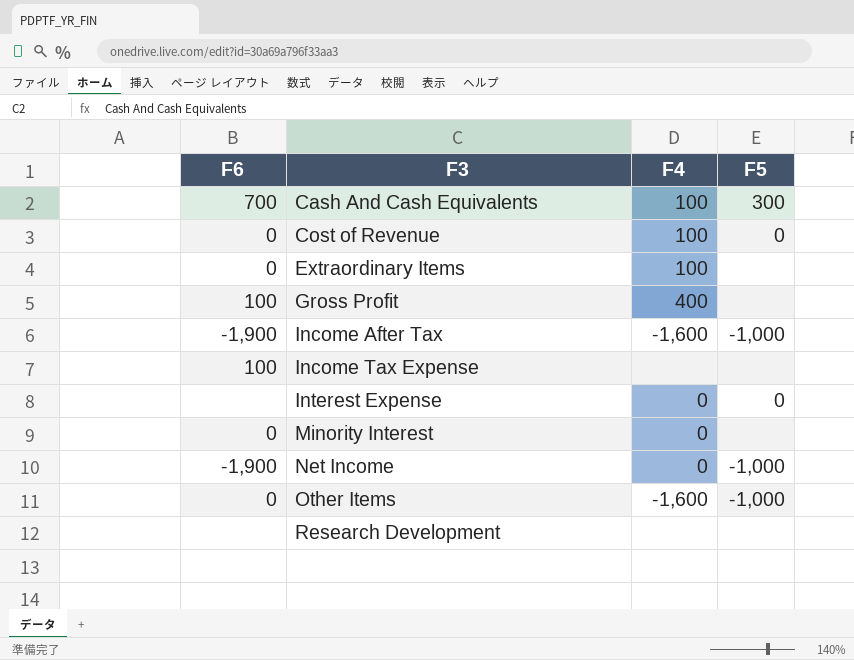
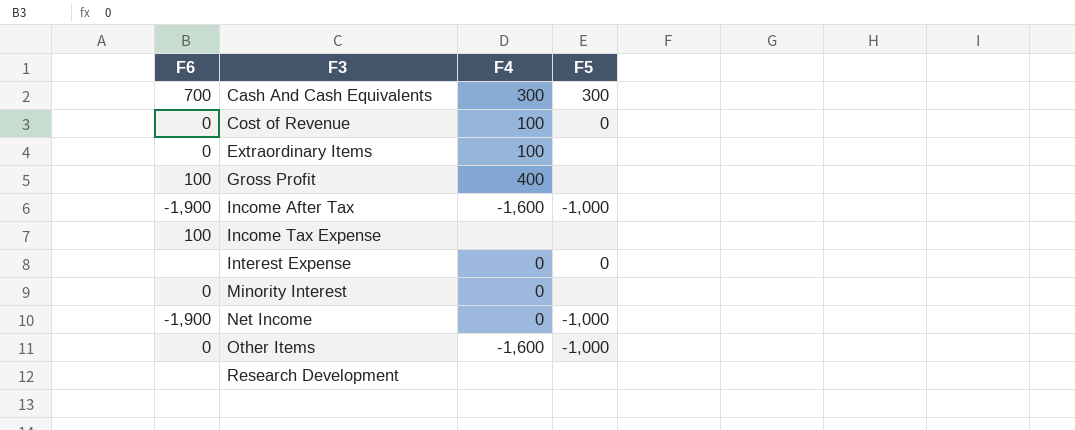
Cash And Cash Equivalents | F4: 100 -> 300

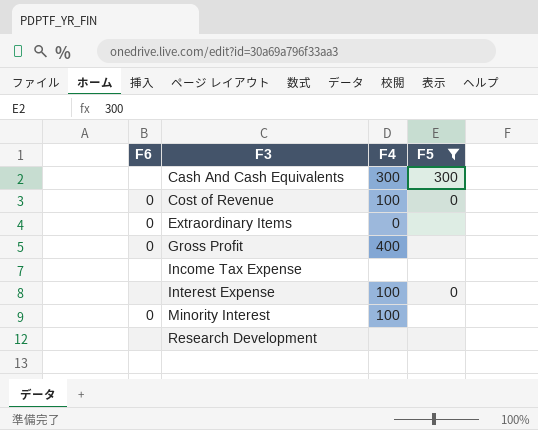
filter: none -> F5 != -1,000
Cash And Cash Equivalents | F6: 700 -> none
Extraordinary Items | F4: 100 -> 0
Gross Profit | F6: 100 -> 0
Income Tax Expense | F6: 100 -> none
Interest Expense | F4: 0 -> 100
Minority Interest | F4: 0 -> 100

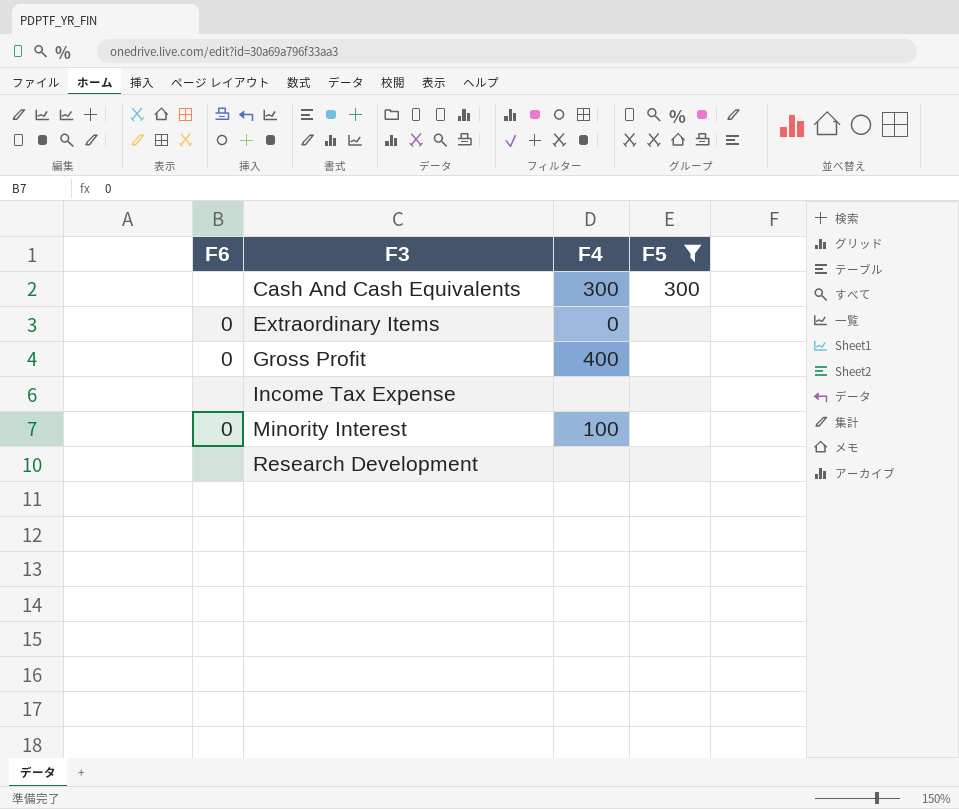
row Cost of Revenue: 0 | 100 | 0 -> none
row Interest Expense: none | 100 | 0 -> none

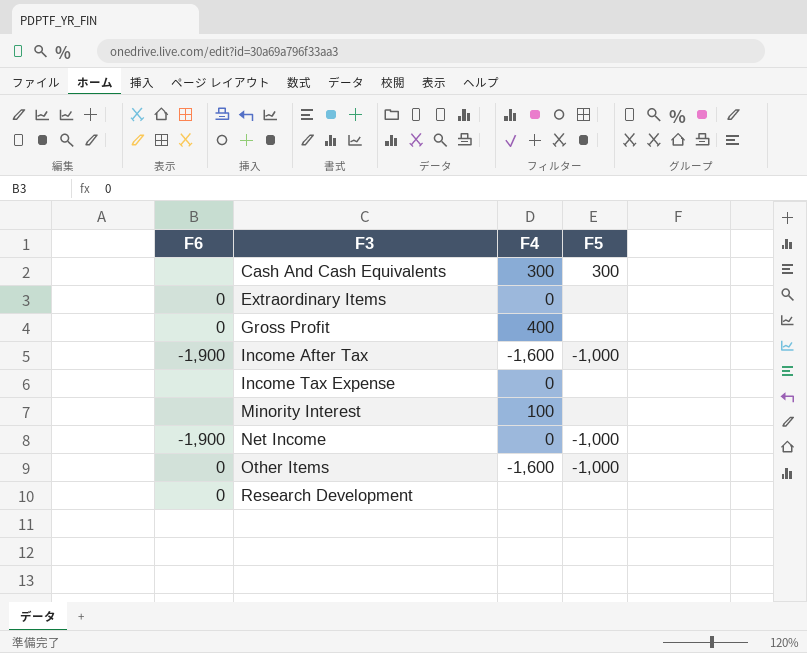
filter: F5 != -1,000 -> none
Income Tax Expense | F4: none -> 0
Minority Interest | F6: 0 -> none
Research Development | F6: none -> 0

